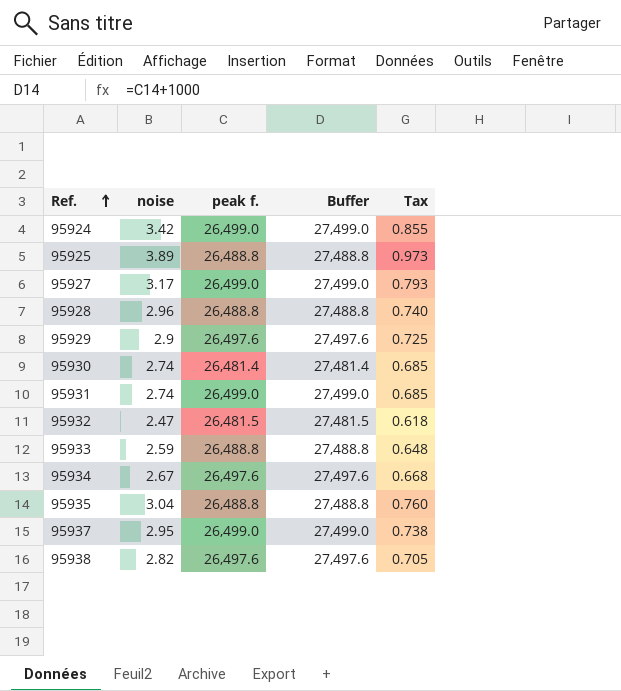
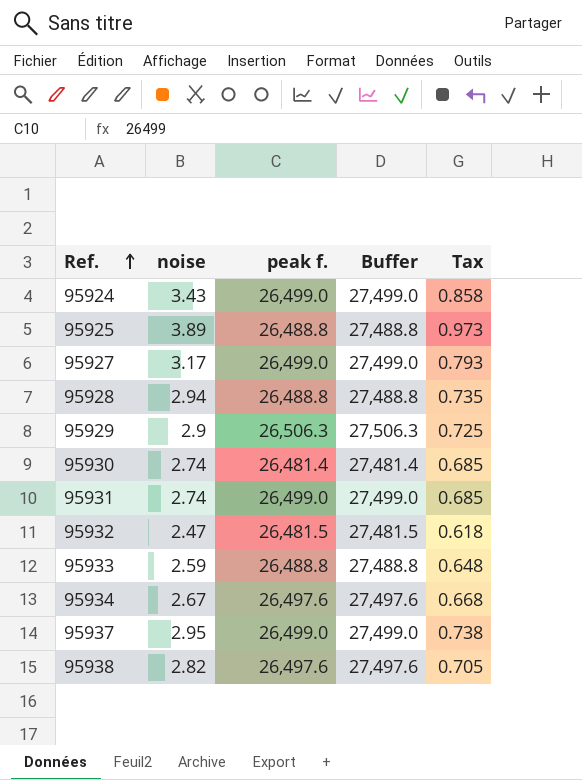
row 95935: 3.04 | 26,488.8 | 27,488.8 | 0.760 -> none
95924 | noise: 3.42 -> 3.43
95924 | Tax: 0.855 -> 0.858
95928 | noise: 2.96 -> 2.94
95928 | Tax: 0.740 -> 0.735
95929 | peak f.: 26,497.6 -> 26,506.3
95929 | Buffer: 27,497.6 -> 27,506.3

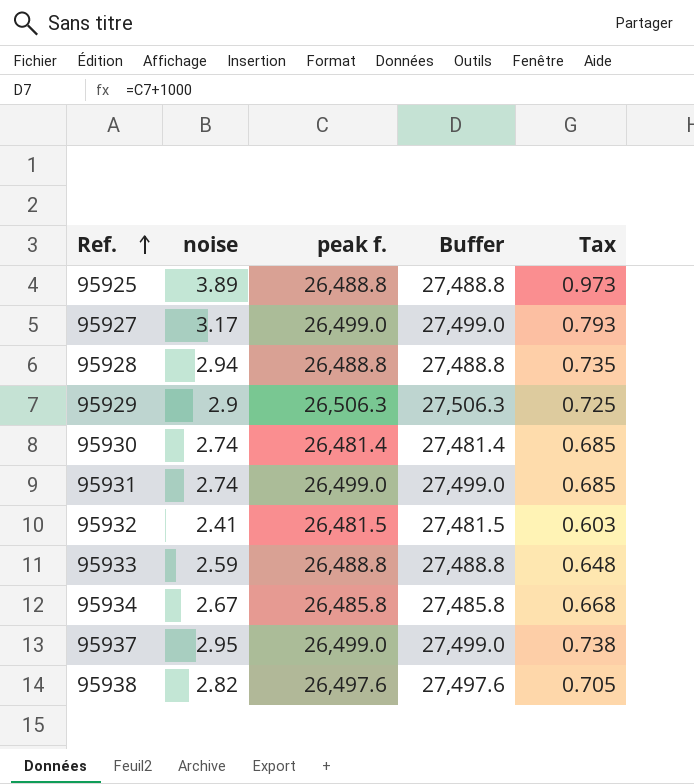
row 95924: 3.43 | 26,499.0 | 27,499.0 | 0.858 -> none
95932 | noise: 2.47 -> 2.41
95932 | Tax: 0.618 -> 0.603
95934 | peak f.: 26,497.6 -> 26,485.8
95934 | Buffer: 27,497.6 -> 27,485.8

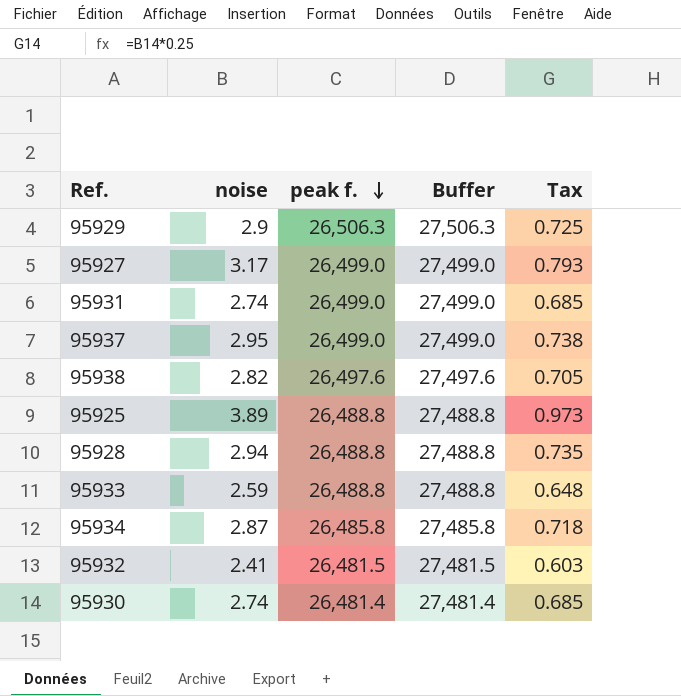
row order: Ref. ascending -> peak f. descending
95934 | noise: 2.67 -> 2.87
95934 | Tax: 0.668 -> 0.718

